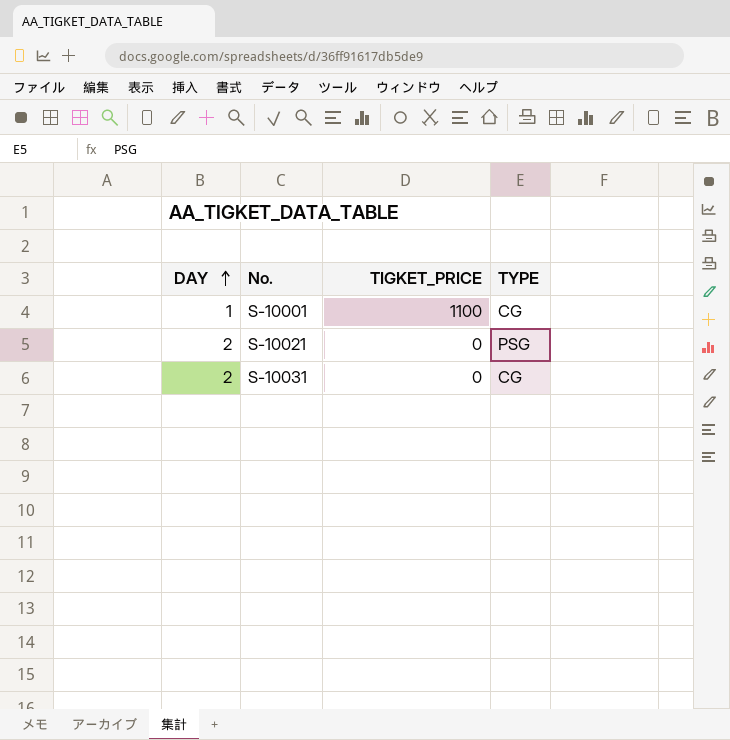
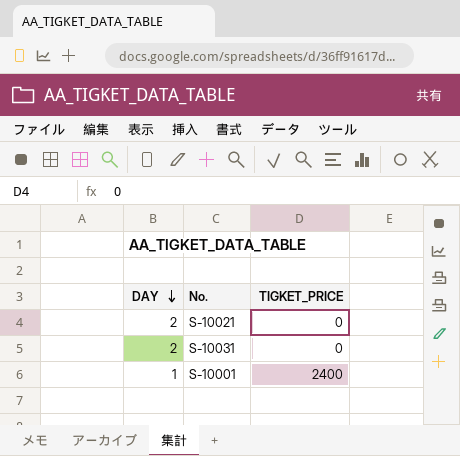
row order: DAY ascending -> DAY descending
column TYPE | position: 4 -> none
S-10001 | TIGKET_PRICE: 1100 -> 2400

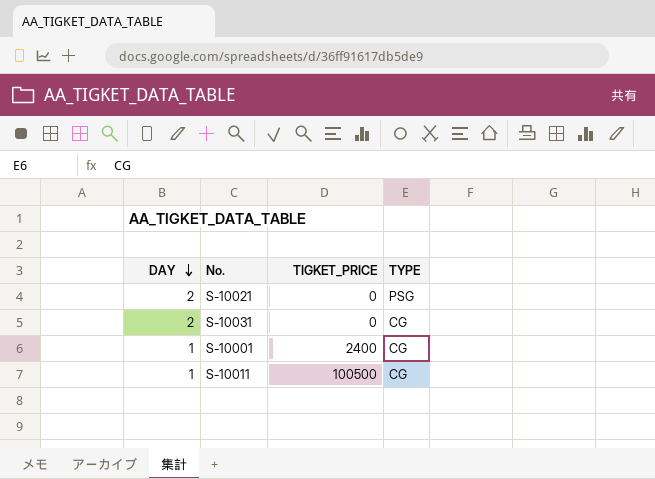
column TYPE | position: none -> 4
row S-10011: none -> 1 | 100500 | CG

